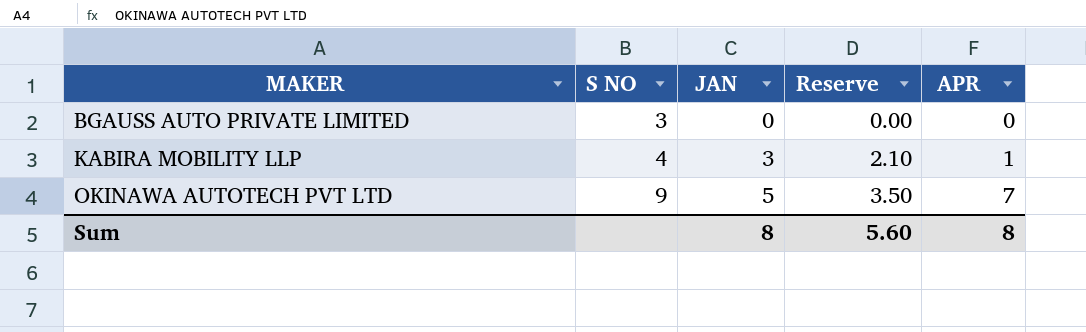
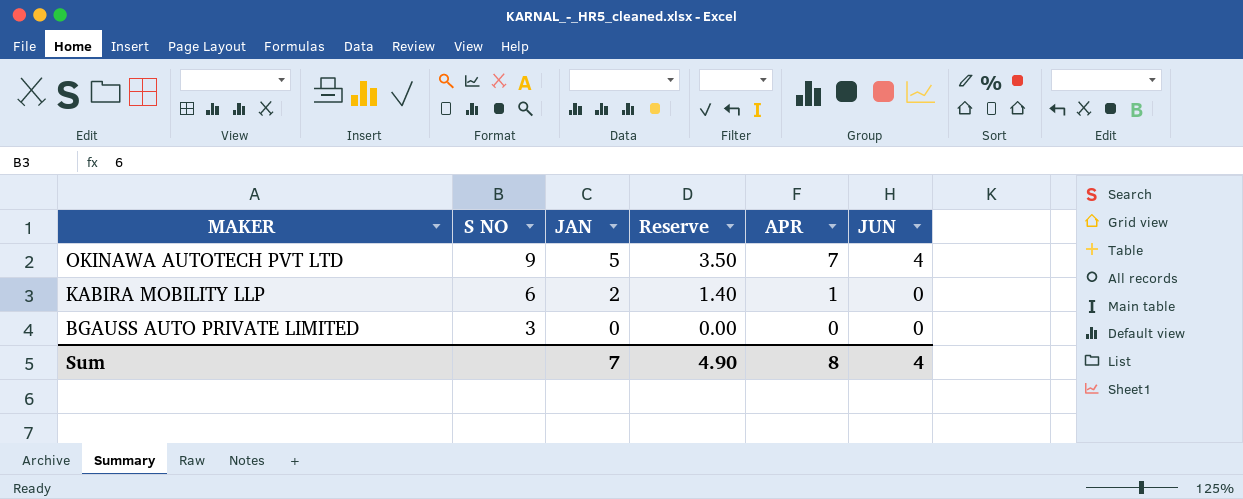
row order: MAKER ascending -> MAKER descending
column JUN | position: none -> 6
KABIRA MOBILITY LLP | S NO: 4 -> 6
KABIRA MOBILITY LLP | JAN: 3 -> 2
KABIRA MOBILITY LLP | Reserve: 2.10 -> 1.40
Sum | JAN: 8 -> 7
Sum | Reserve: 5.60 -> 4.90

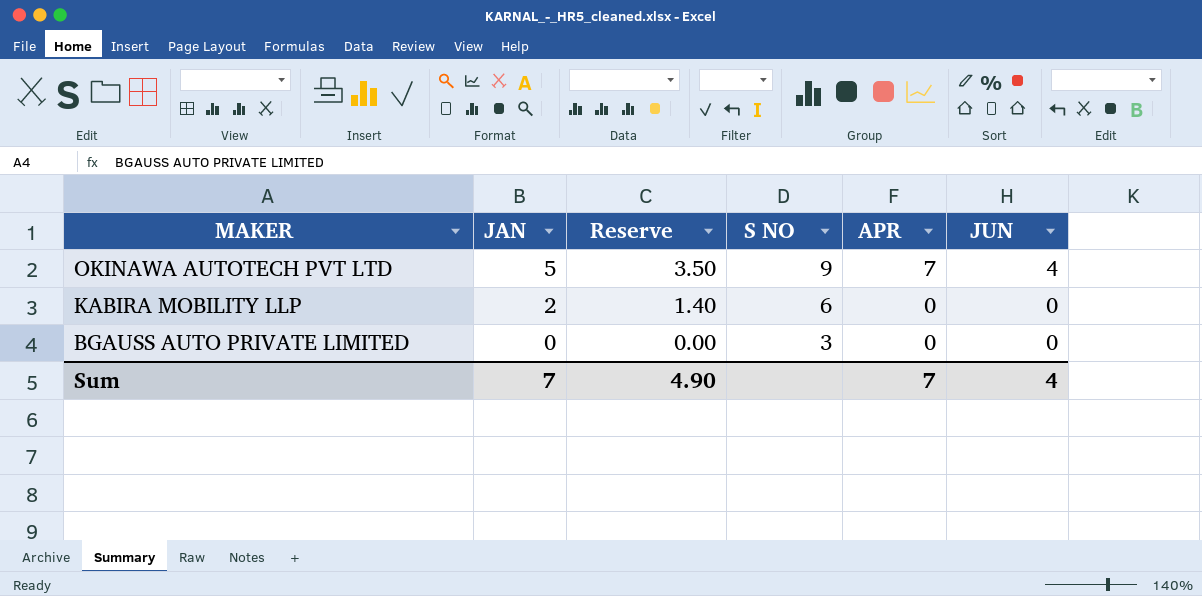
column S NO | position: 2 -> 4
KABIRA MOBILITY LLP | APR: 1 -> 0
Sum | APR: 8 -> 7

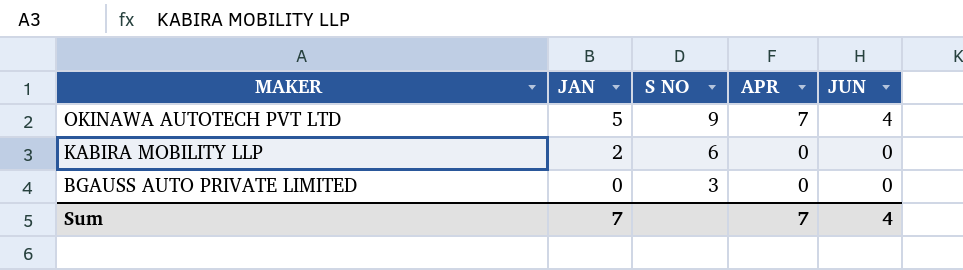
column Reserve | formula: [JAN] * 0.7 -> none

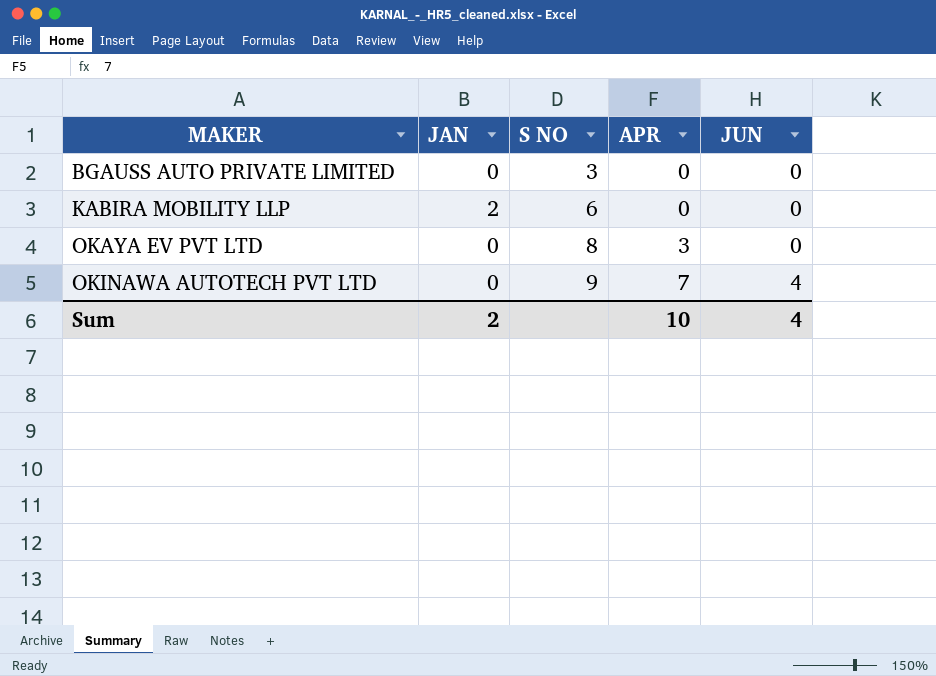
row order: MAKER descending -> MAKER ascending
row OKAYA EV PVT LTD: none -> 0 | 8 | 3 | 0
OKINAWA AUTOTECH PVT LTD | JAN: 5 -> 0
Sum | JAN: 7 -> 2
Sum | APR: 7 -> 10

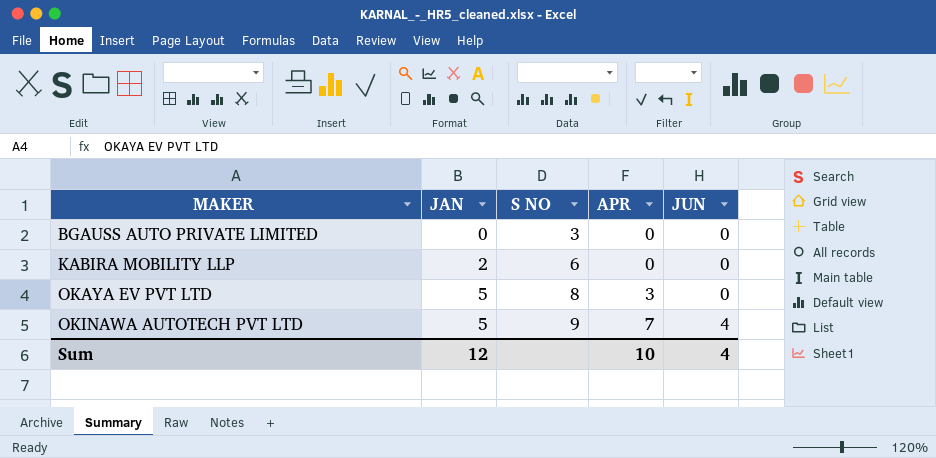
OKAYA EV PVT LTD | JAN: 0 -> 5
OKINAWA AUTOTECH PVT LTD | JAN: 0 -> 5
Sum | JAN: 2 -> 12

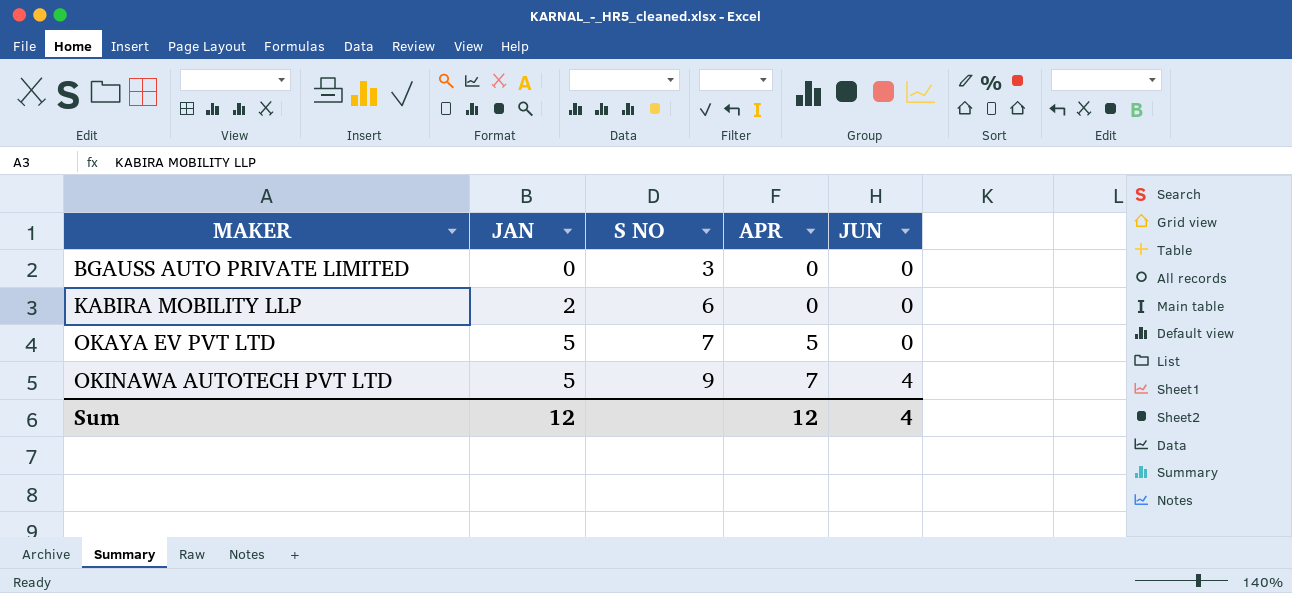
OKAYA EV PVT LTD | S NO: 8 -> 7
OKAYA EV PVT LTD | APR: 3 -> 5
Sum | APR: 10 -> 12

